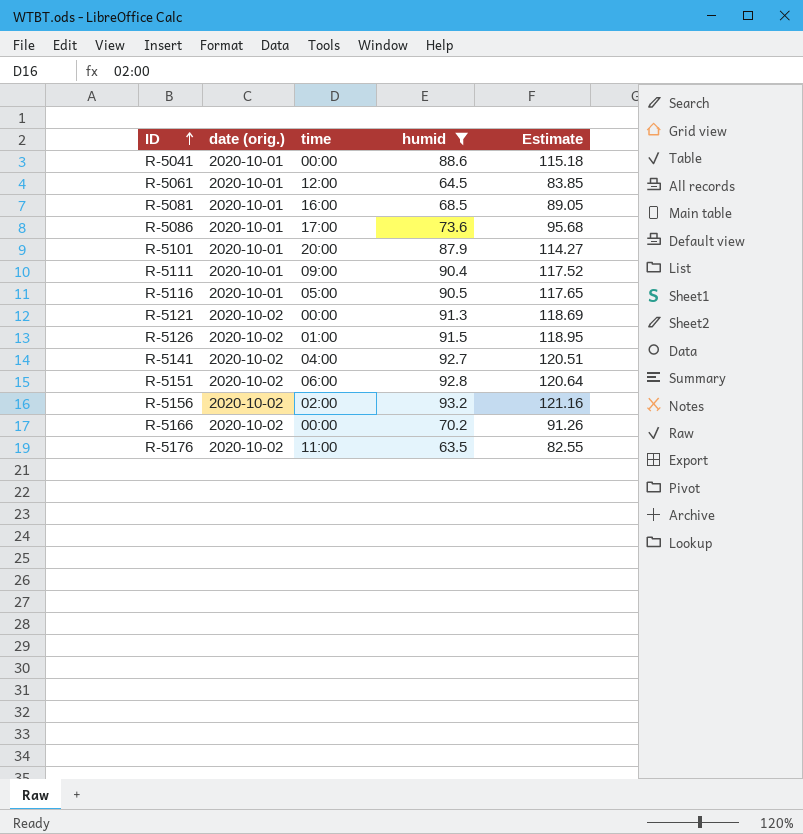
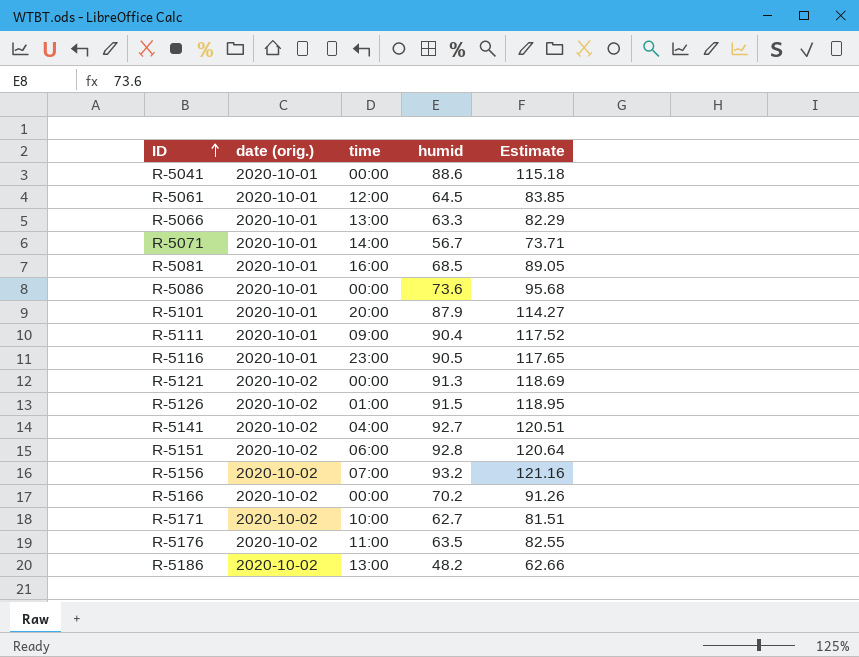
filter: humid >= 63.5 -> none
R-5086 | time: 17:00 -> 00:00
R-5116 | time: 05:00 -> 23:00
R-5156 | time: 02:00 -> 07:00

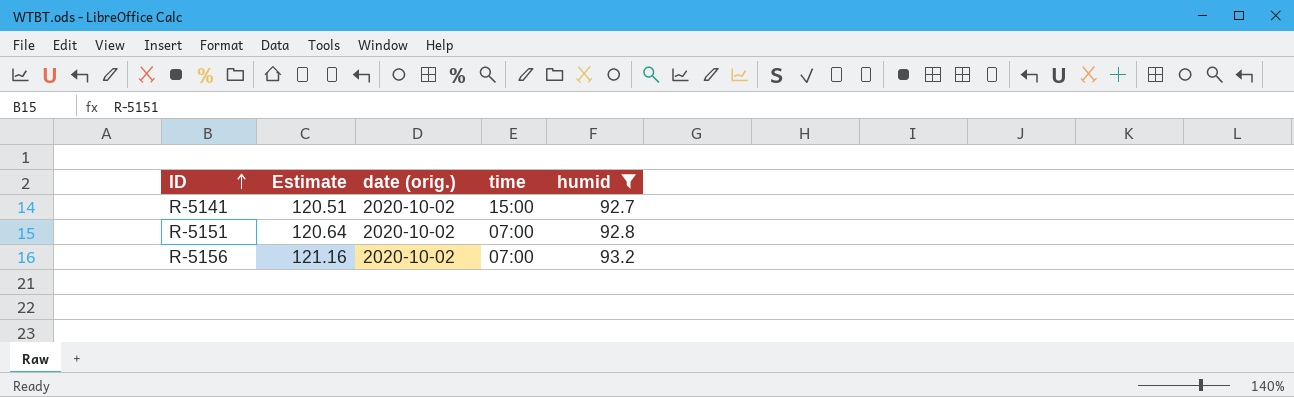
filter: none -> humid >= 92.7
column Estimate | position: 5 -> 2
R-5141 | time: 04:00 -> 15:00
R-5151 | time: 06:00 -> 07:00

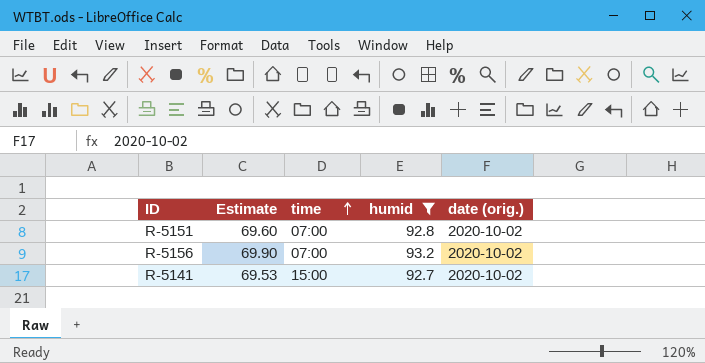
row order: ID ascending -> time ascending
column Estimate | formula: [humid] * 1.3 -> [humid] * 0.75
column date (orig.) | position: 3 -> 5

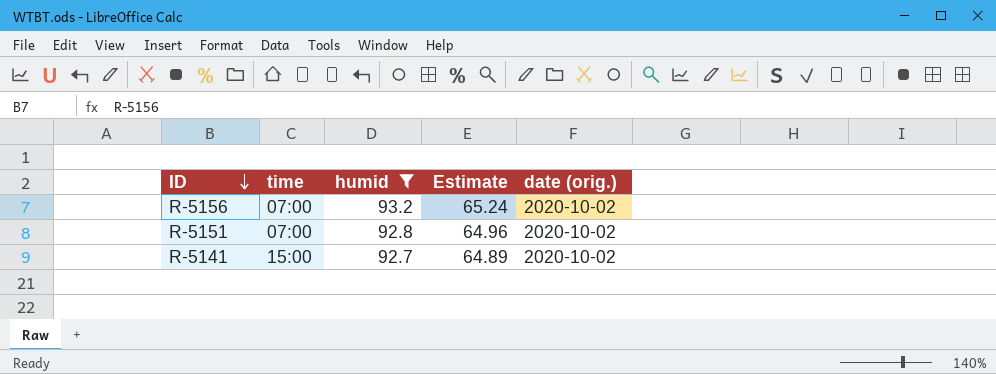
row order: time ascending -> ID descending
column Estimate | formula: [humid] * 0.75 -> [humid] * 0.7
column Estimate | position: 2 -> 4

